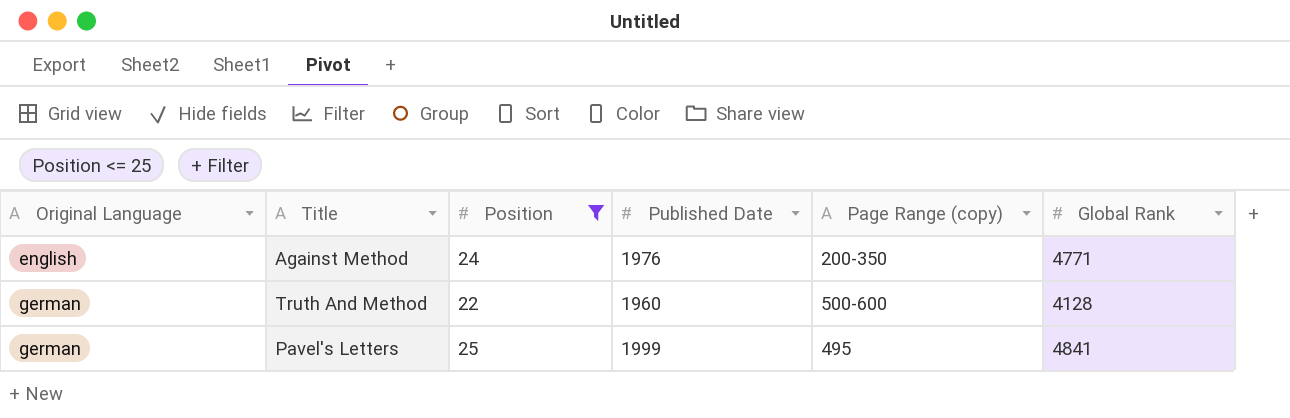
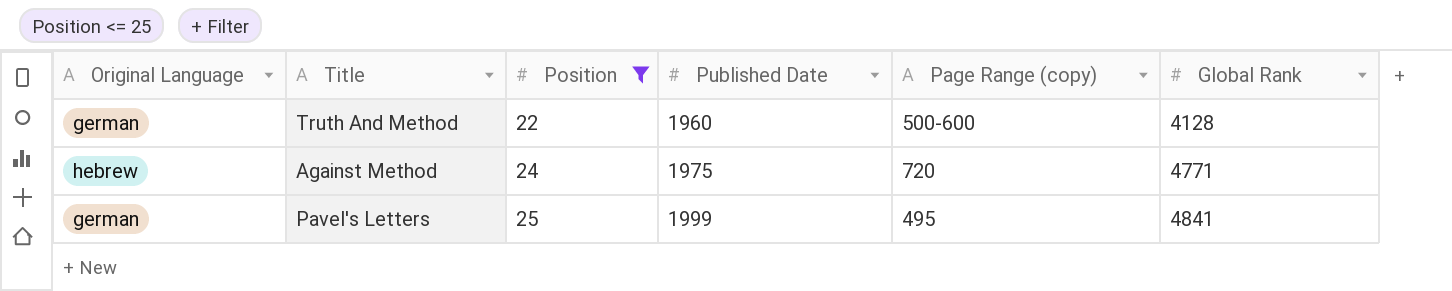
row order: Original Language ascending -> Position ascending
Against Method | Original Language: english -> hebrew
Against Method | Published Date: 1976 -> 1975
Against Method | Page Range (copy): 200-350 -> 720

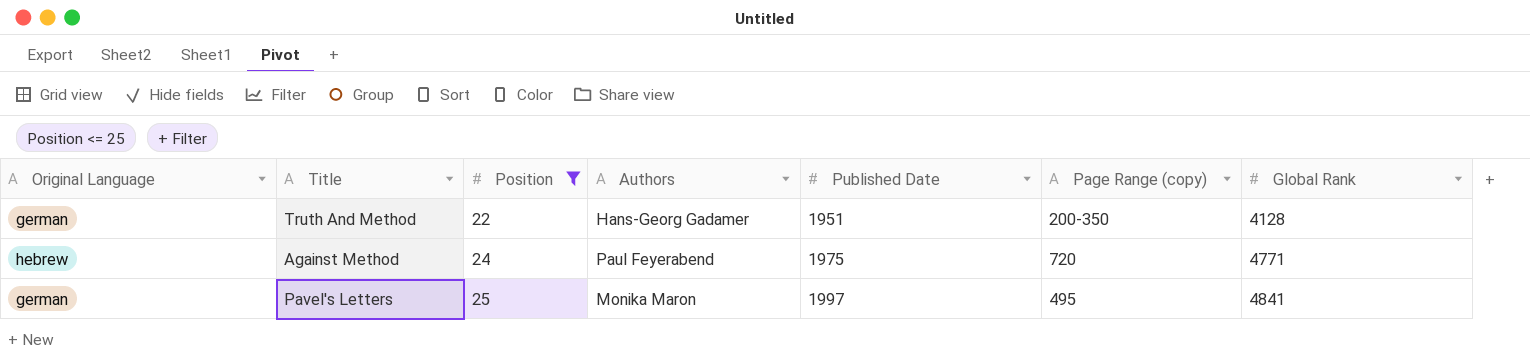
column Authors | position: none -> 4
Truth And Method | Published Date: 1960 -> 1951
Truth And Method | Page Range (copy): 500-600 -> 200-350
Pavel's Letters | Published Date: 1999 -> 1997

